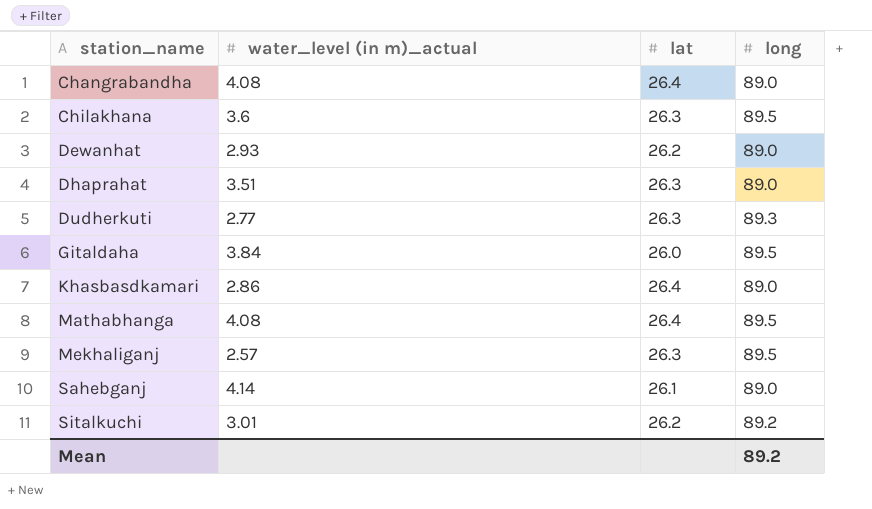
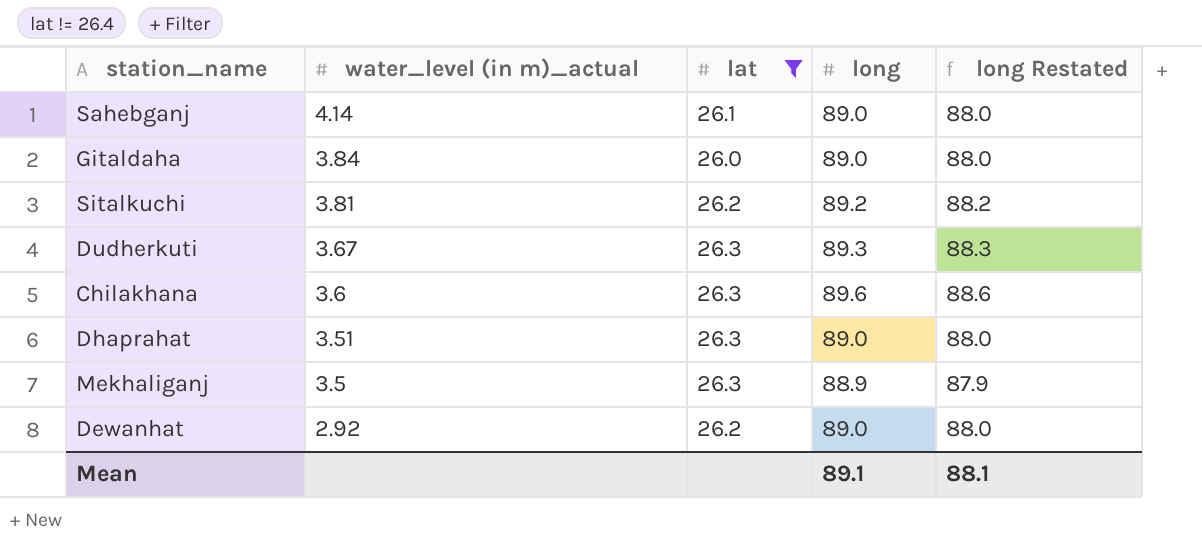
filter: none -> lat != 26.4
row order: station_name ascending -> water_level (in m)_actual descending
column long Restated | formula: none -> [long] - 1
Gitaldaha | long: 89.5 -> 89.0
Sitalkuchi | water_level (in m)_actual: 3.01 -> 3.81
Dudherkuti | water_level (in m)_actual: 2.77 -> 3.67
Chilakhana | long: 89.5 -> 89.6
Mekhaliganj | water_level (in m)_actual: 2.57 -> 3.5
Mekhaliganj | long: 89.5 -> 88.9
Dewanhat | water_level (in m)_actual: 2.93 -> 2.92
Mean | long: 89.2 -> 89.1

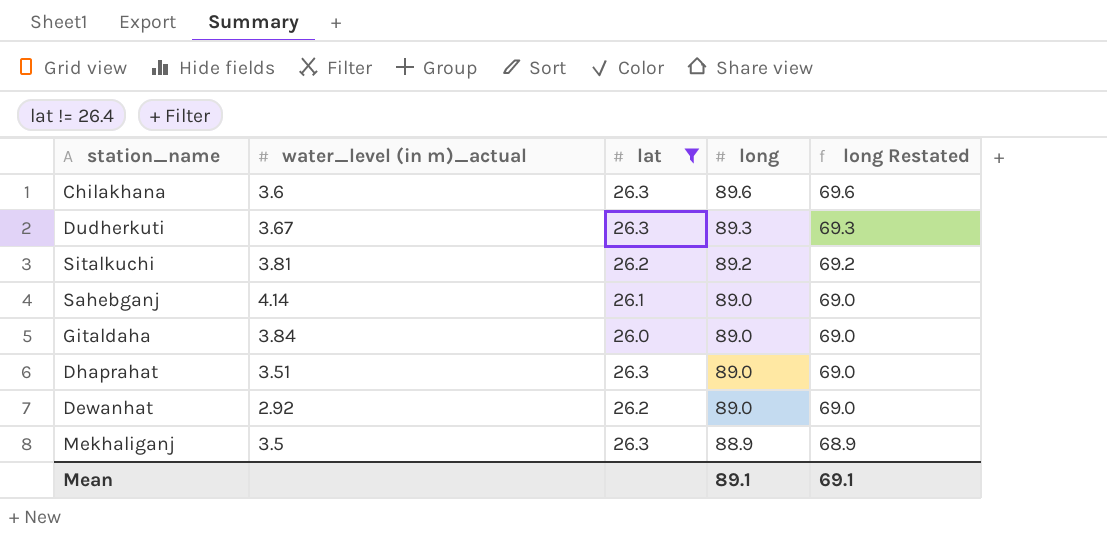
row order: water_level (in m)_actual descending -> long descending
column long Restated | formula: [long] - 1 -> [long] - 20
Mean | long Restated: 88.1 -> 69.1

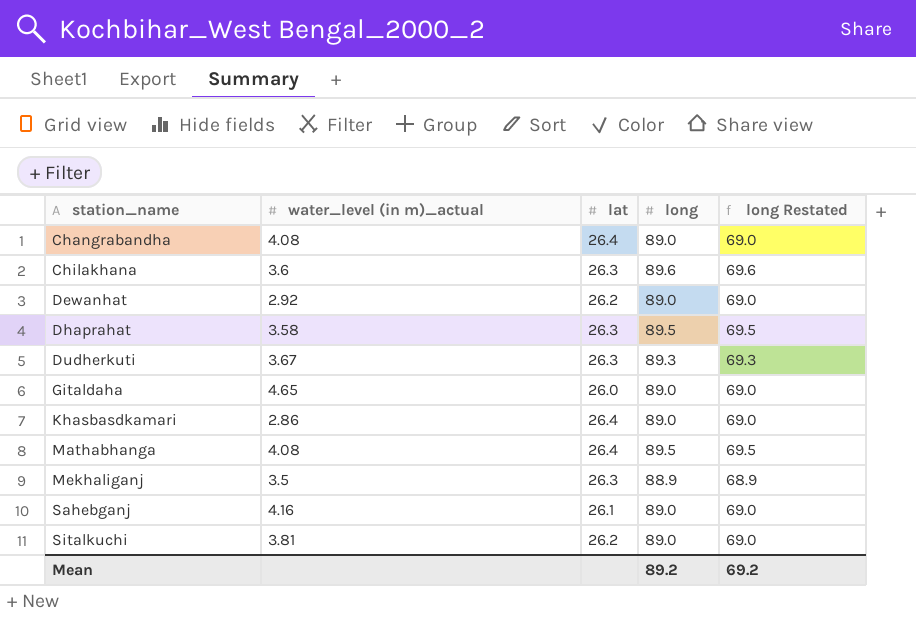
filter: lat != 26.4 -> none
row order: long descending -> station_name ascending
Dhaprahat | water_level (in m)_actual: 3.51 -> 3.58
Dhaprahat | long: 89.0 -> 89.5
Dhaprahat | long Restated: 69.0 -> 69.5
Gitaldaha | water_level (in m)_actual: 3.84 -> 4.65
Sahebganj | water_level (in m)_actual: 4.14 -> 4.16
Sitalkuchi | long: 89.2 -> 89.0
Sitalkuchi | long Restated: 69.2 -> 69.0
Mean | long: 89.1 -> 89.2
Mean | long Restated: 69.1 -> 69.2

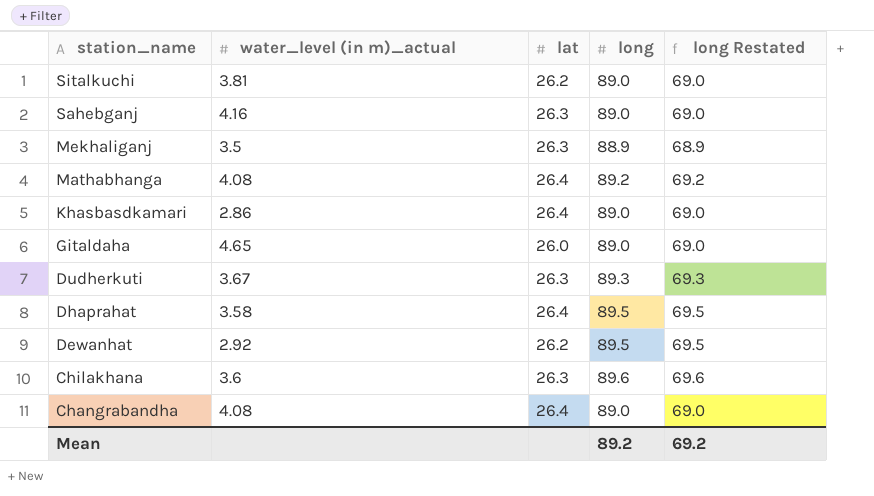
row order: station_name ascending -> station_name descending
Sahebganj | lat: 26.1 -> 26.3
Mathabhanga | long: 89.5 -> 89.2
Mathabhanga | long Restated: 69.5 -> 69.2
Dhaprahat | lat: 26.3 -> 26.4
Dewanhat | long: 89.0 -> 89.5
Dewanhat | long Restated: 69.0 -> 69.5

